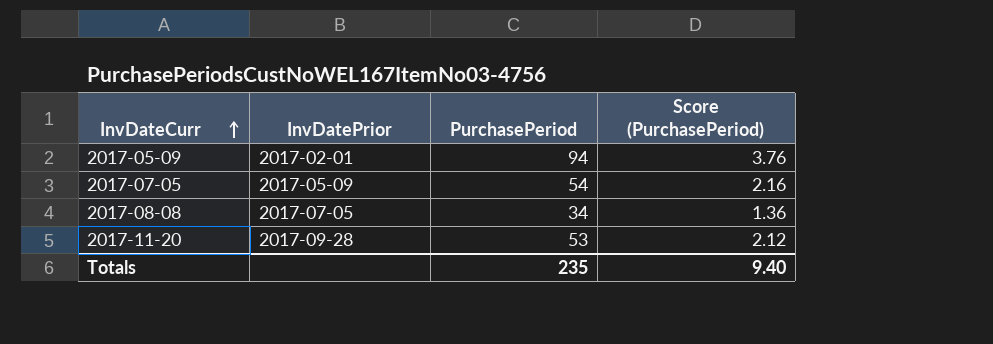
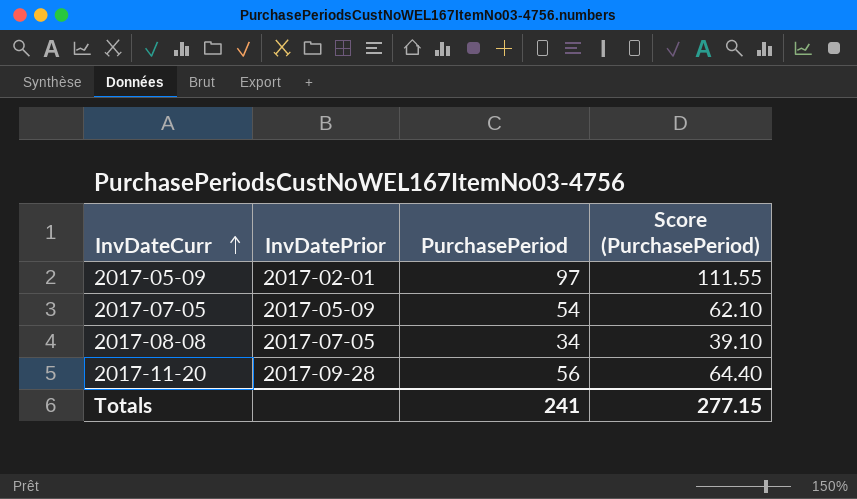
column Score (PurchasePeriod) | formula: [PurchasePeriod] * 0.04 -> [PurchasePeriod] * 1.15
2017-05-09 | PurchasePeriod: 94 -> 97
2017-11-20 | PurchasePeriod: 53 -> 56
Totals | PurchasePeriod: 235 -> 241
Totals | Score (PurchasePeriod): 9.40 -> 277.15

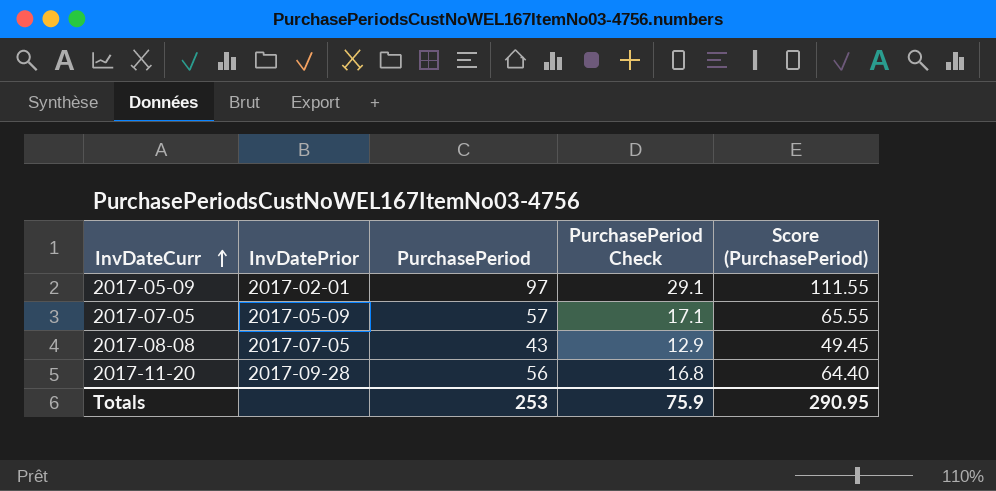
column PurchasePeriod Check | formula: none -> [PurchasePeriod] * 0.3
2017-07-05 | PurchasePeriod: 54 -> 57
2017-07-05 | Score (PurchasePeriod): 62.10 -> 65.55
2017-08-08 | PurchasePeriod: 34 -> 43
2017-08-08 | Score (PurchasePeriod): 39.10 -> 49.45
Totals | PurchasePeriod: 241 -> 253
Totals | Score (PurchasePeriod): 277.15 -> 290.95

